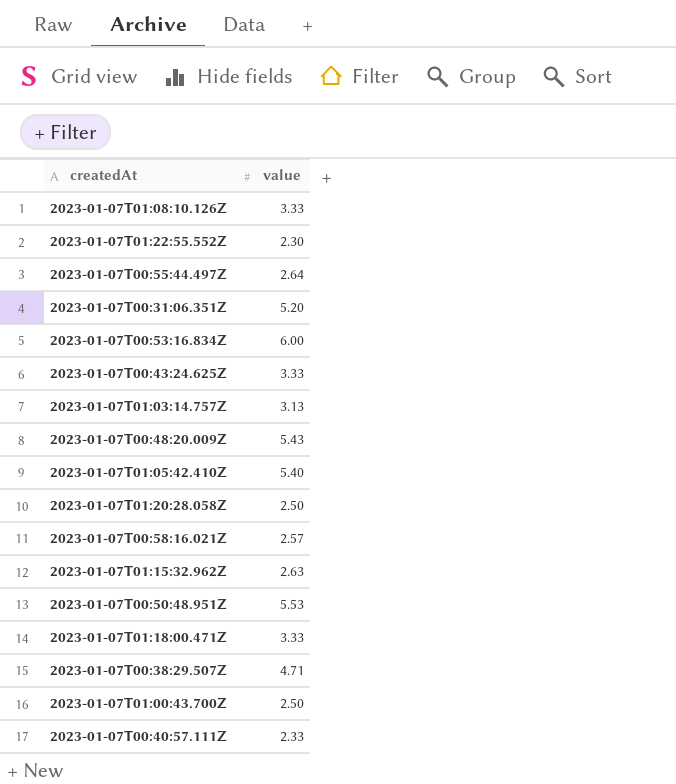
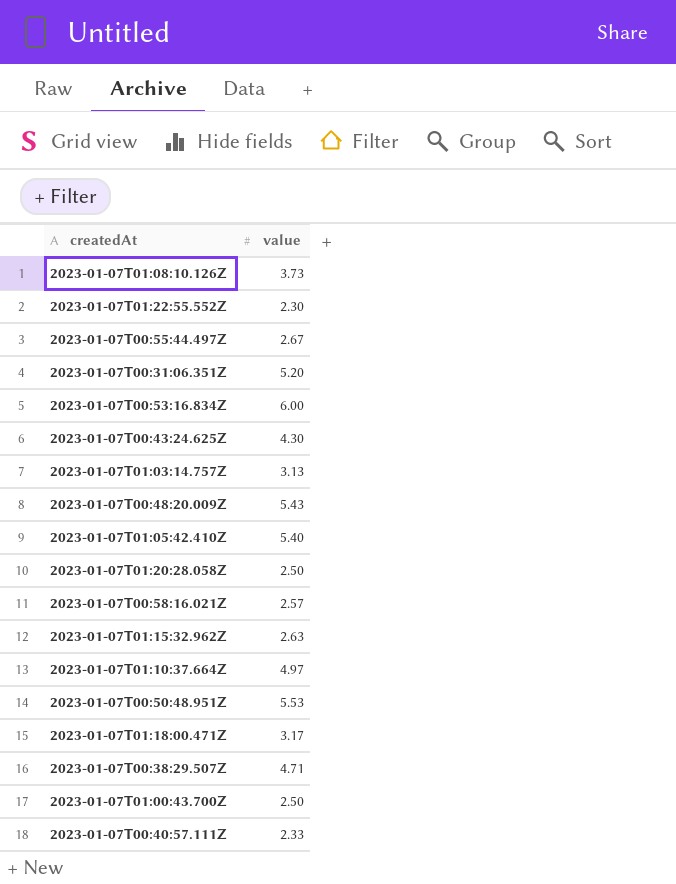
2023-01-07T01:08:10.126Z | value: 3.33 -> 3.73
2023-01-07T00:55:44.497Z | value: 2.64 -> 2.67
2023-01-07T00:43:24.625Z | value: 3.33 -> 4.30
row 2023-01-07T01:10:37.664Z: none -> 4.97
2023-01-07T01:18:00.471Z | value: 3.33 -> 3.17

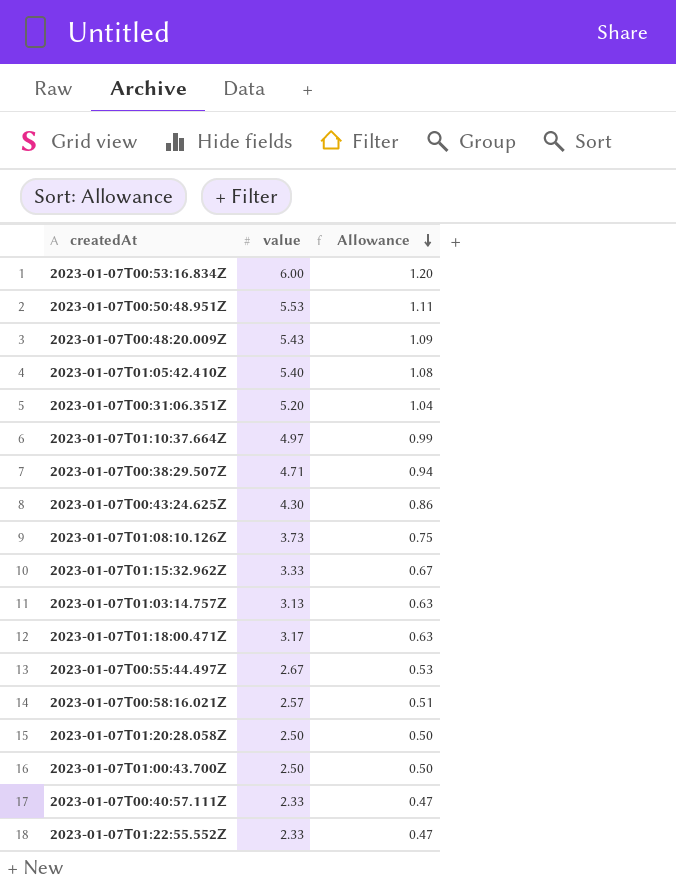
row order: none -> Allowance descending
column Allowance | formula: none -> [value] * 0.2
2023-01-07T01:15:32.962Z | value: 2.63 -> 3.33
2023-01-07T01:22:55.552Z | value: 2.30 -> 2.33

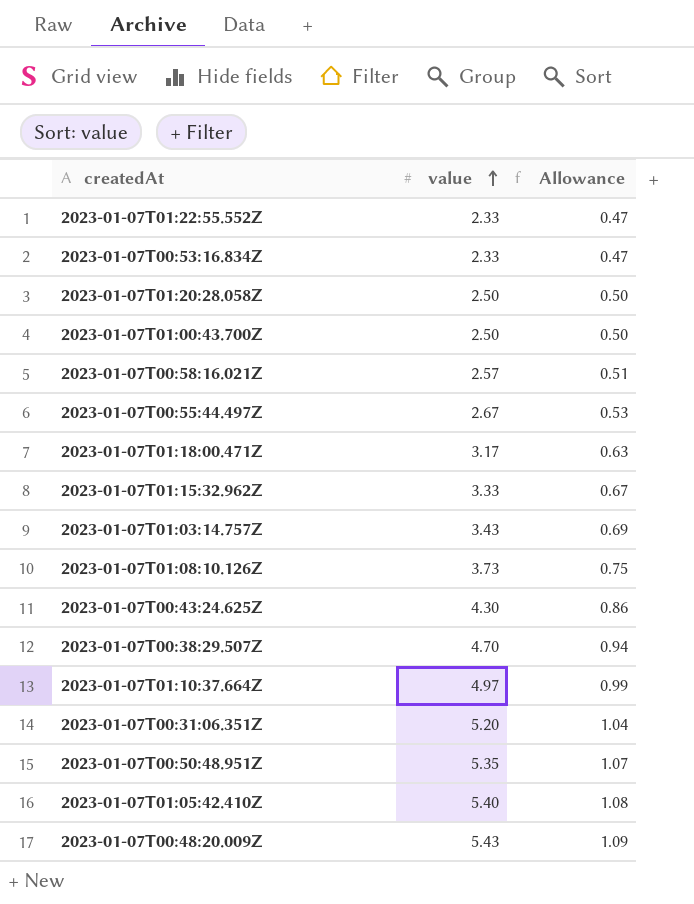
row order: Allowance descending -> value ascending
row 2023-01-07T00:40:57.111Z: 2.33 | 0.47 -> none
2023-01-07T00:53:16.834Z | value: 6.00 -> 2.33
2023-01-07T00:53:16.834Z | Allowance: 1.20 -> 0.47
2023-01-07T01:03:14.757Z | value: 3.13 -> 3.43
2023-01-07T01:03:14.757Z | Allowance: 0.63 -> 0.69
2023-01-07T00:38:29.507Z | value: 4.71 -> 4.70
2023-01-07T00:50:48.951Z | value: 5.53 -> 5.35
2023-01-07T00:50:48.951Z | Allowance: 1.11 -> 1.07

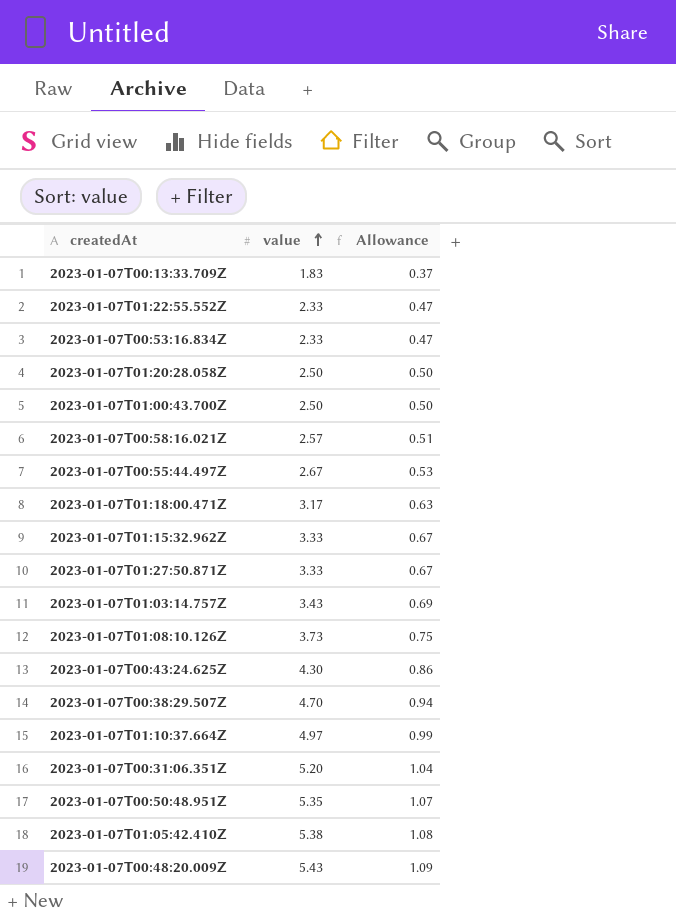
row 2023-01-07T00:13:33.709Z: none -> 1.83 | 0.37
row 2023-01-07T01:27:50.871Z: none -> 3.33 | 0.67
2023-01-07T01:05:42.410Z | value: 5.40 -> 5.38

